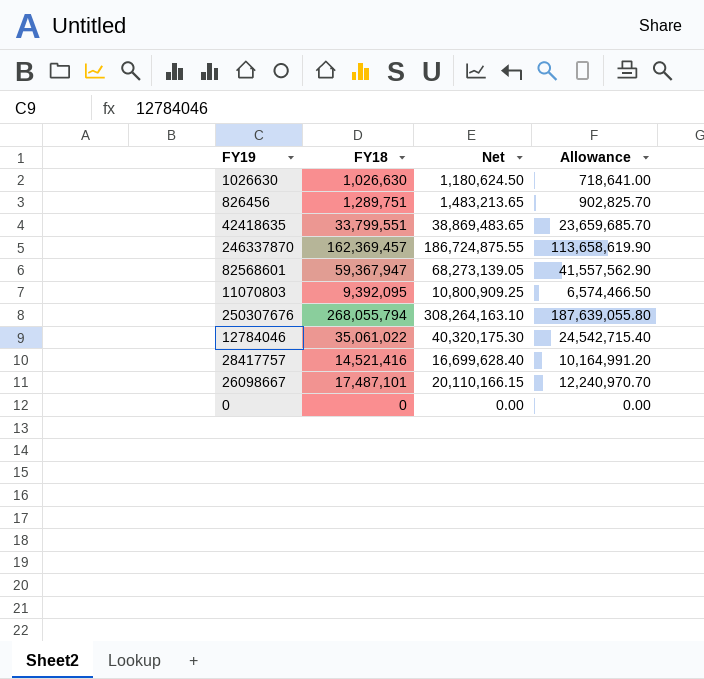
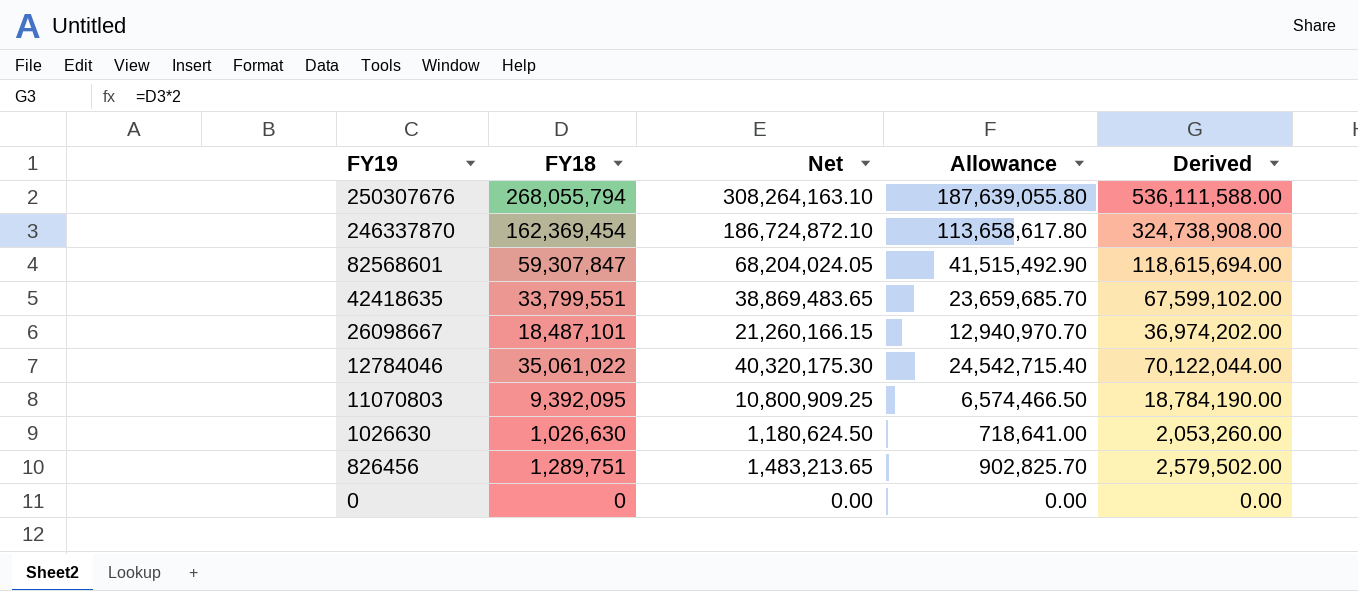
row order: none -> FY19 descending
column Derived | formula: none -> [FY18] * 2
row 28417757: 14,521,416 | 16,699,628.40 | 10,164,991.20 -> none
246337870 | FY18: 162,369,457 -> 162,369,454
246337870 | Net: 186,724,875.55 -> 186,724,872.10
246337870 | Allowance: 113,658,619.90 -> 113,658,617.80
82568601 | FY18: 59,367,947 -> 59,307,847
82568601 | Net: 68,273,139.05 -> 68,204,024.05
82568601 | Allowance: 41,557,562.90 -> 41,515,492.90
26098667 | FY18: 17,487,101 -> 18,487,101
26098667 | Net: 20,110,166.15 -> 21,260,166.15
26098667 | Allowance: 12,240,970.70 -> 12,940,970.70

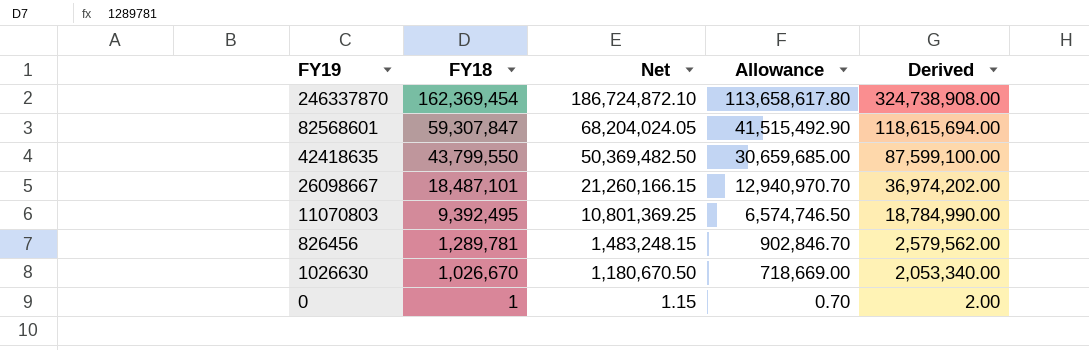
row order: FY19 descending -> FY18 descending
row 250307676: 268,055,794 | 308,264,163.10 | 187,639,055.80 | 536,111,588.00 -> none
row 12784046: 35,061,022 | 40,320,175.30 | 24,542,715.40 | 70,122,044.00 -> none
42418635 | FY18: 33,799,551 -> 43,799,550
42418635 | Net: 38,869,483.65 -> 50,369,482.50
42418635 | Allowance: 23,659,685.70 -> 30,659,685.00
42418635 | Derived: 67,599,102.00 -> 87,599,100.00
11070803 | FY18: 9,392,095 -> 9,392,495
11070803 | Net: 10,800,909.25 -> 10,801,369.25
11070803 | Allowance: 6,574,466.50 -> 6,574,746.50
11070803 | Derived: 18,784,190.00 -> 18,784,990.00
826456 | FY18: 1,289,751 -> 1,289,781
826456 | Net: 1,483,213.65 -> 1,483,248.15
826456 | Allowance: 902,825.70 -> 902,846.70
826456 | Derived: 2,579,502.00 -> 2,579,562.00
1026630 | FY18: 1,026,630 -> 1,026,670
1026630 | Net: 1,180,624.50 -> 1,180,670.50
1026630 | Allowance: 718,641.00 -> 718,669.00
1026630 | Derived: 2,053,260.00 -> 2,053,340.00
0 | FY18: 0 -> 1
0 | Net: 0.00 -> 1.15
0 | Allowance: 0.00 -> 0.70
0 | Derived: 0.00 -> 2.00

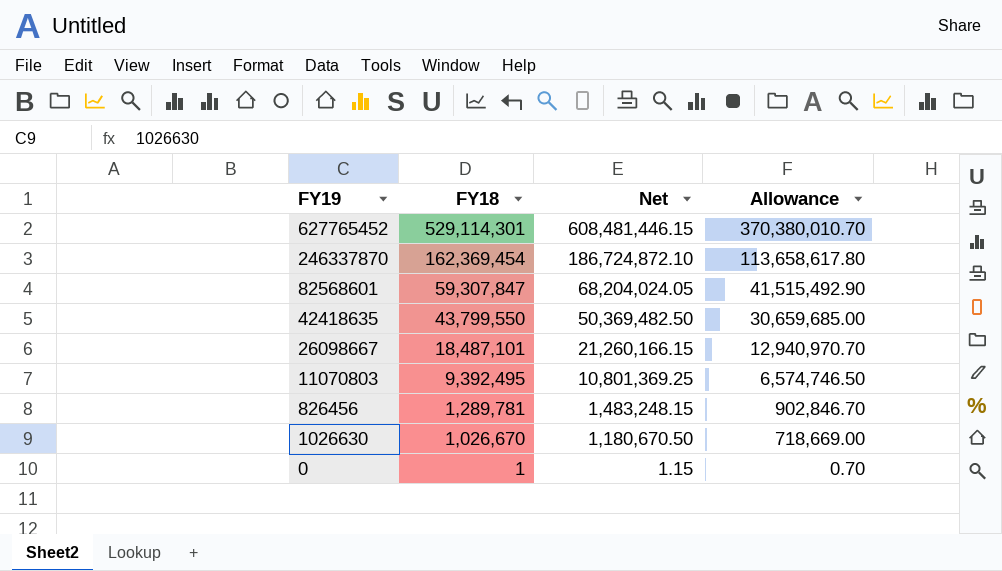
column Derived | formula: [FY18] * 2 -> none
row 627765452: none -> 529,114,301 | 608,481,446.15 | 370,380,010.70

